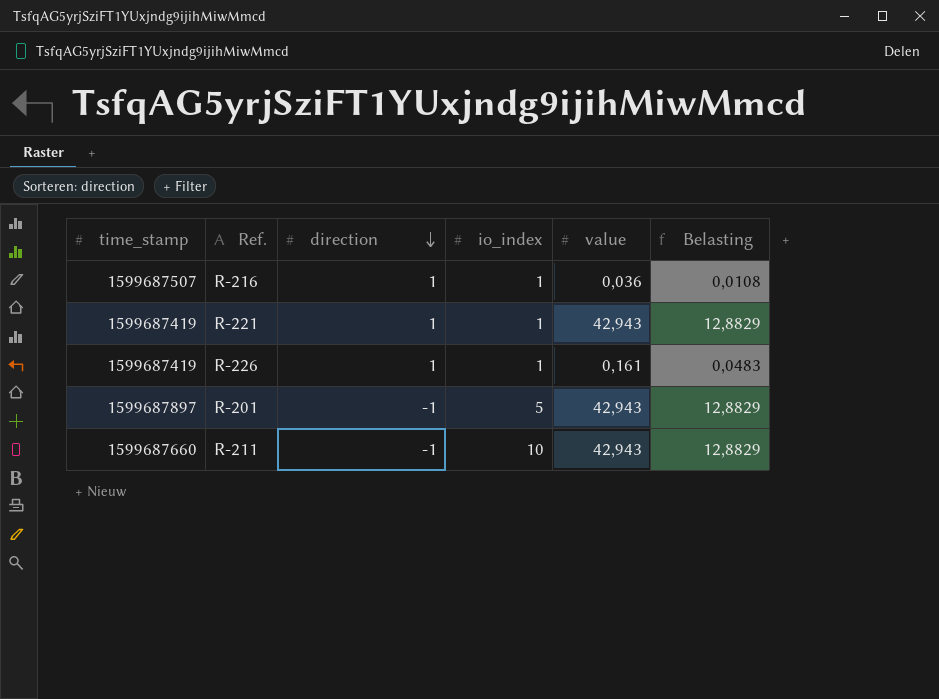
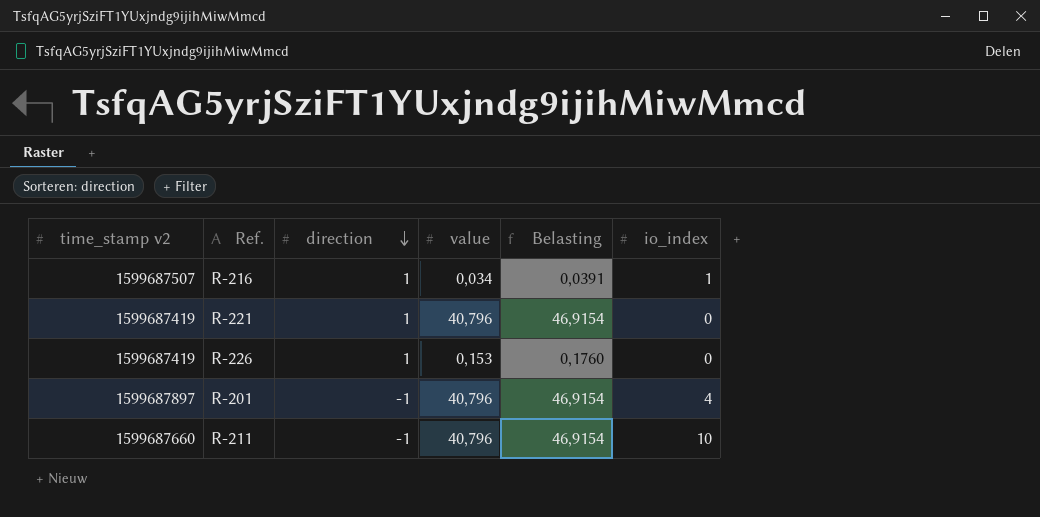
column name: time_stamp -> time_stamp v2
column Belasting | formula: [value] * 0,3 -> [value] * 1,15
column io_index | position: 4 -> 6
R-216 | value: 0,036 -> 0,034
R-221 | value: 42,943 -> 40,796
R-221 | io_index: 1 -> 0
R-226 | value: 0,161 -> 0,153
R-226 | io_index: 1 -> 0
R-201 | value: 42,943 -> 40,796
R-201 | io_index: 5 -> 4
R-211 | value: 42,943 -> 40,796

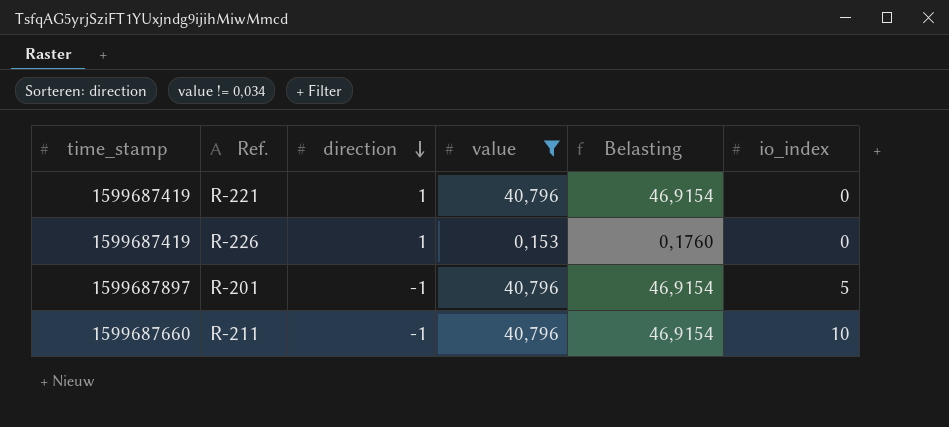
filter: none -> value != 0,034
column name: time_stamp v2 -> time_stamp
R-201 | io_index: 4 -> 5

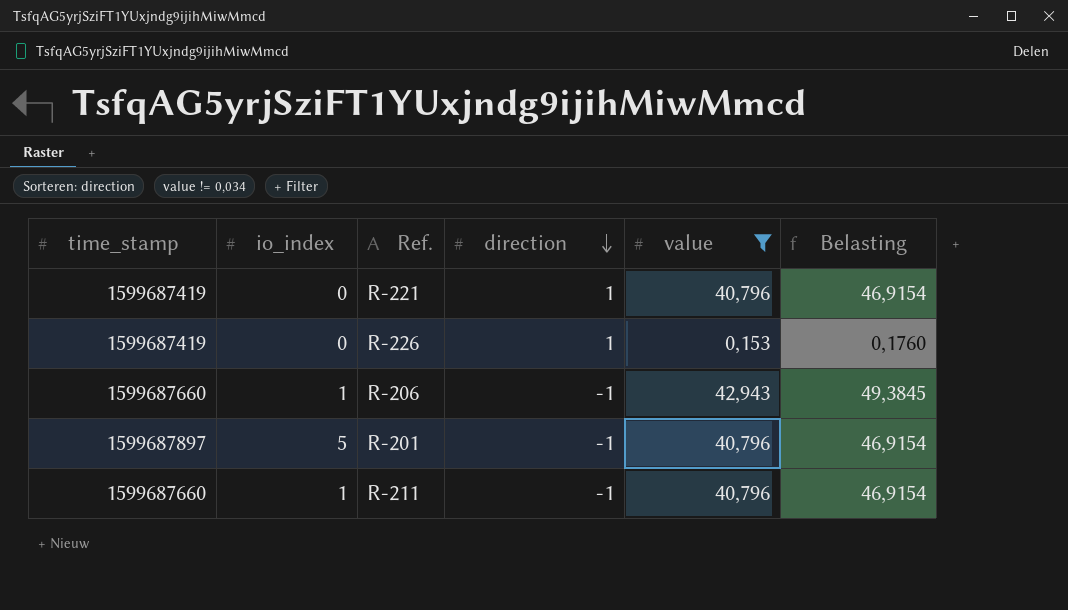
column io_index | position: 6 -> 2
row R-206: none -> 1599687660 | 1 | -1 | 42,943 | 49,3845
R-211 | io_index: 10 -> 1

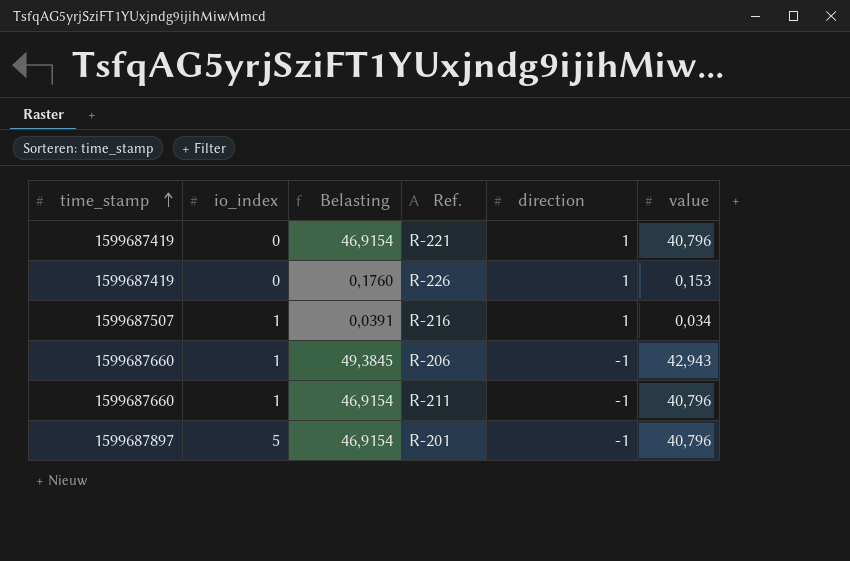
filter: value != 0,034 -> none
row order: direction descending -> time_stamp ascending
column Belasting | position: 6 -> 3

